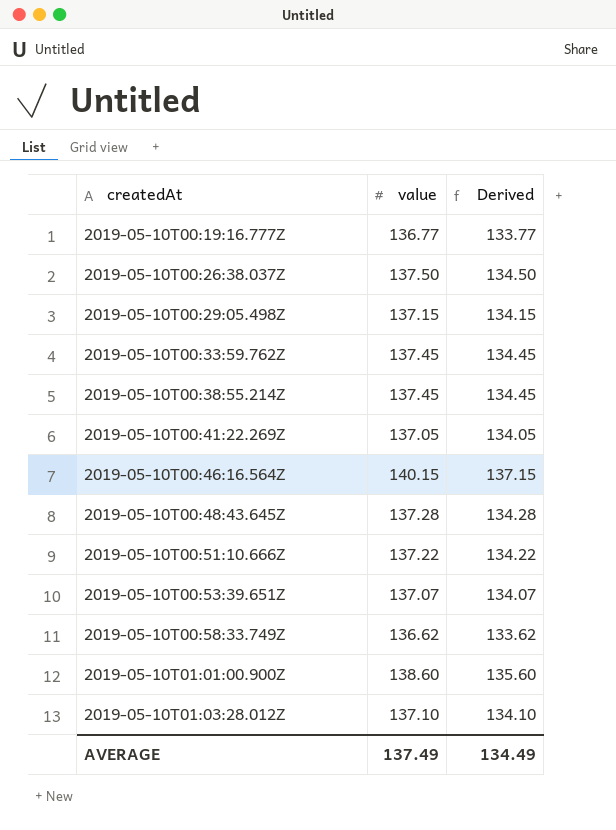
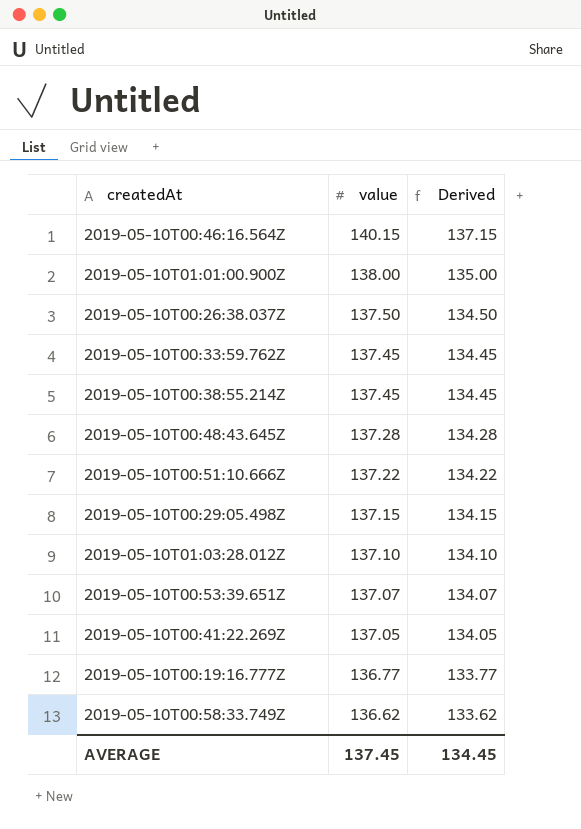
row order: createdAt ascending -> value descending
2019-05-10T01:01:00.900Z | value: 138.60 -> 138.00
2019-05-10T01:01:00.900Z | Derived: 135.60 -> 135.00
AVERAGE | value: 137.49 -> 137.45
AVERAGE | Derived: 134.49 -> 134.45

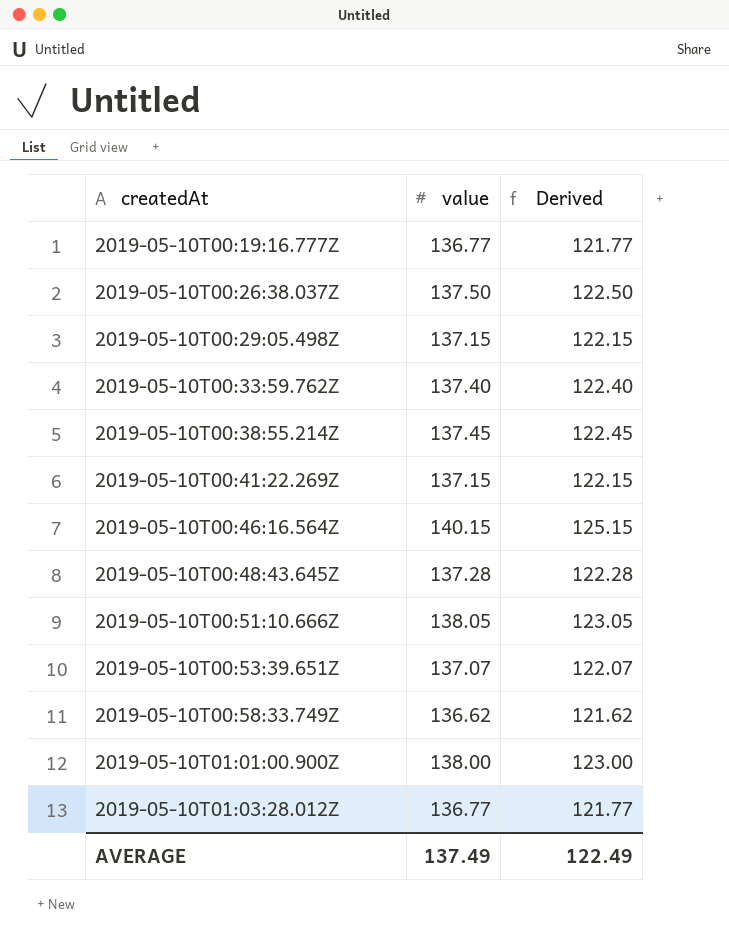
row order: value descending -> createdAt ascending
column Derived | formula: [value] - 3 -> [value] - 15
2019-05-10T00:33:59.762Z | value: 137.45 -> 137.40
2019-05-10T00:41:22.269Z | value: 137.05 -> 137.15
2019-05-10T00:51:10.666Z | value: 137.22 -> 138.05
2019-05-10T01:03:28.012Z | value: 137.10 -> 136.77
AVERAGE | value: 137.45 -> 137.49
AVERAGE | Derived: 134.45 -> 122.49

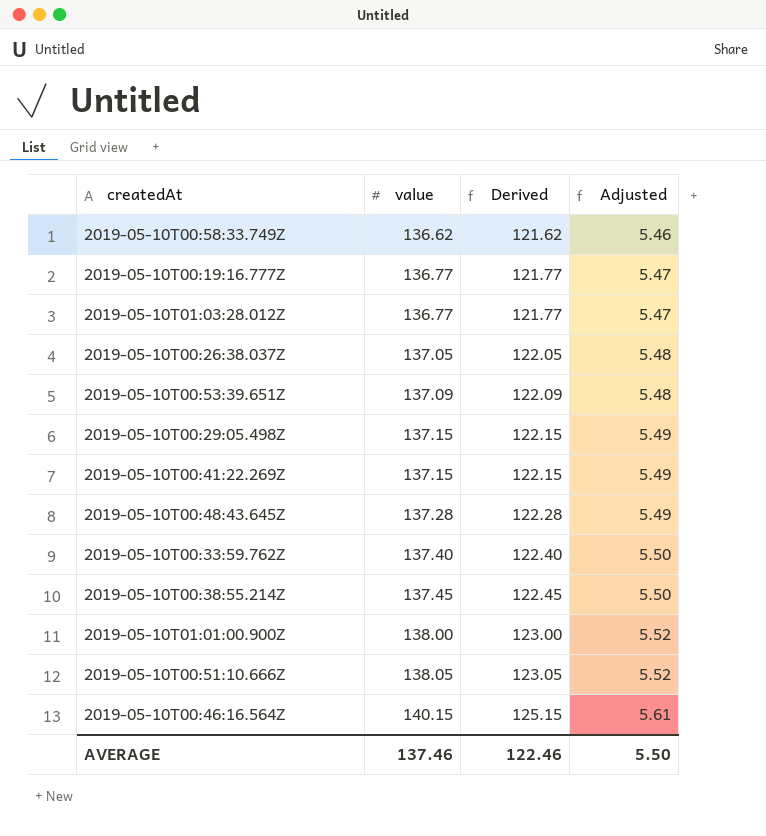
row order: createdAt ascending -> value ascending
column Adjusted | formula: none -> [value] * 0.04
2019-05-10T00:26:38.037Z | value: 137.50 -> 137.05
2019-05-10T00:26:38.037Z | Derived: 122.50 -> 122.05
2019-05-10T00:53:39.651Z | value: 137.07 -> 137.09
2019-05-10T00:53:39.651Z | Derived: 122.07 -> 122.09
AVERAGE | value: 137.49 -> 137.46
AVERAGE | Derived: 122.49 -> 122.46

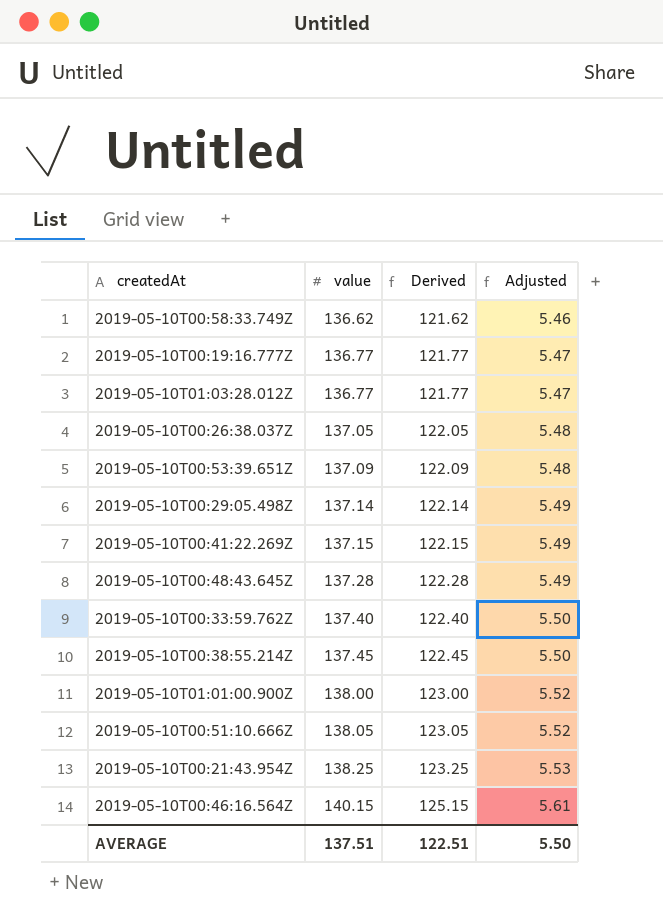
2019-05-10T00:29:05.498Z | value: 137.15 -> 137.14
2019-05-10T00:29:05.498Z | Derived: 122.15 -> 122.14
row 2019-05-10T00:21:43.954Z: none -> 138.25 | 123.25 | 5.53
AVERAGE | value: 137.46 -> 137.51
AVERAGE | Derived: 122.46 -> 122.51

